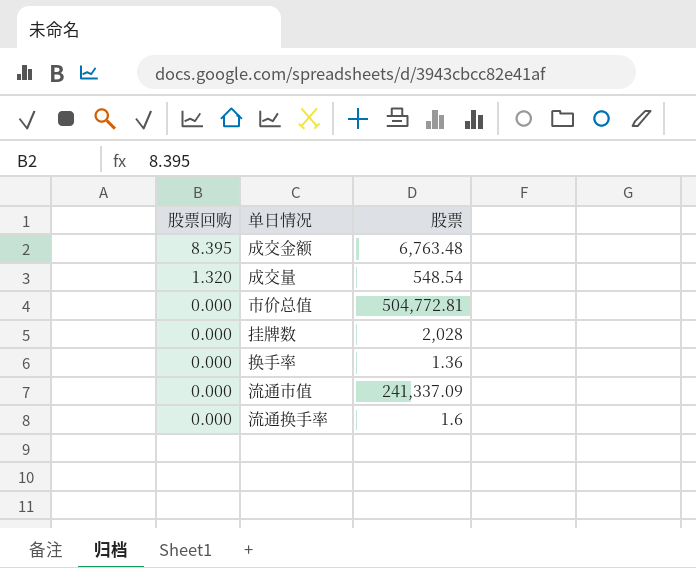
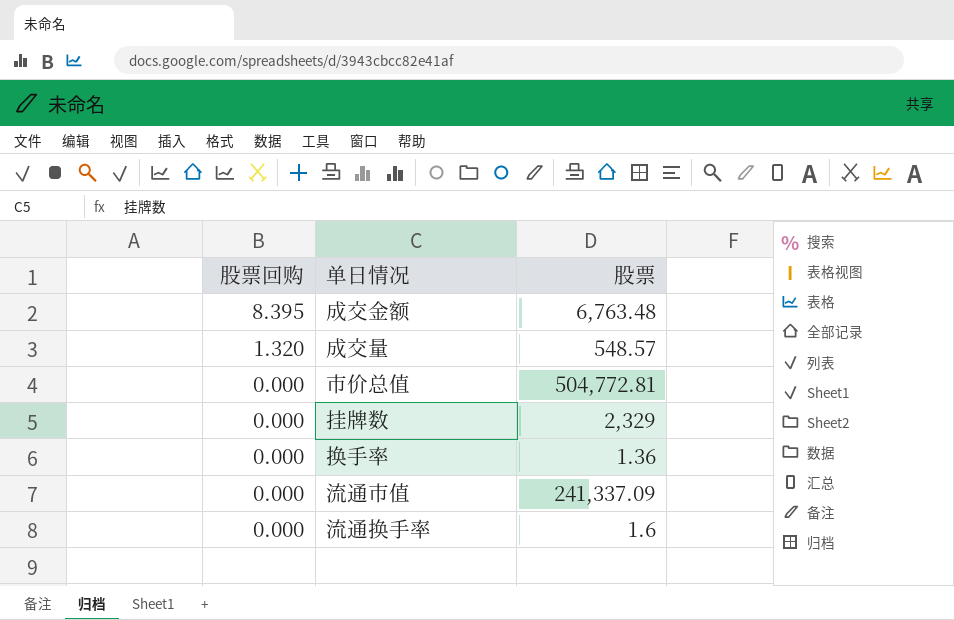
成交量 | 股票: 548.54 -> 548.57
挂牌数 | 股票: 2,028 -> 2,329

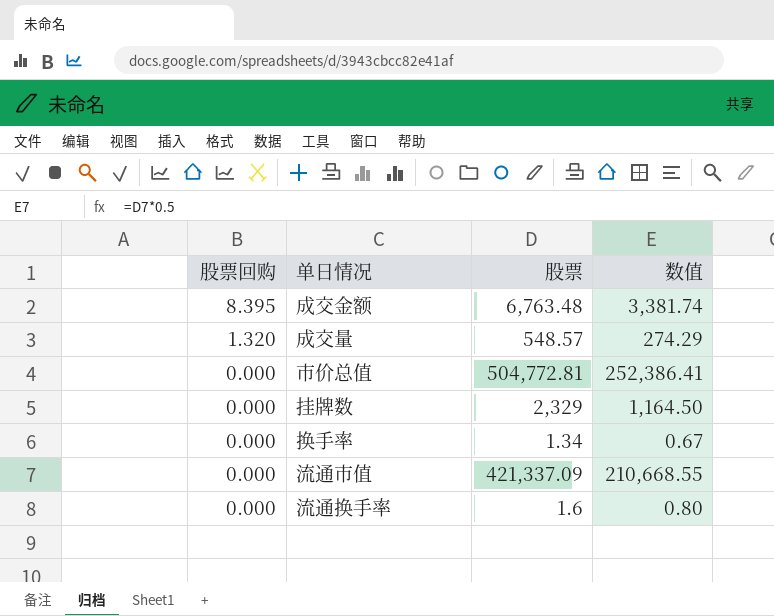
column 数值 | formula: none -> [股票] * 0.5
换手率 | 股票: 1.36 -> 1.34
流通市值 | 股票: 241,337.09 -> 421,337.09

